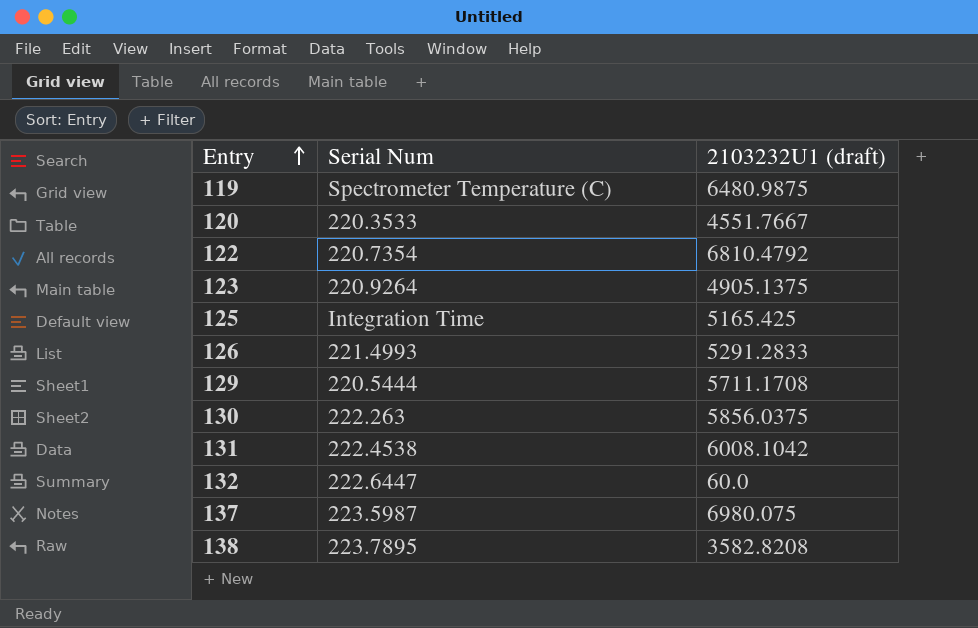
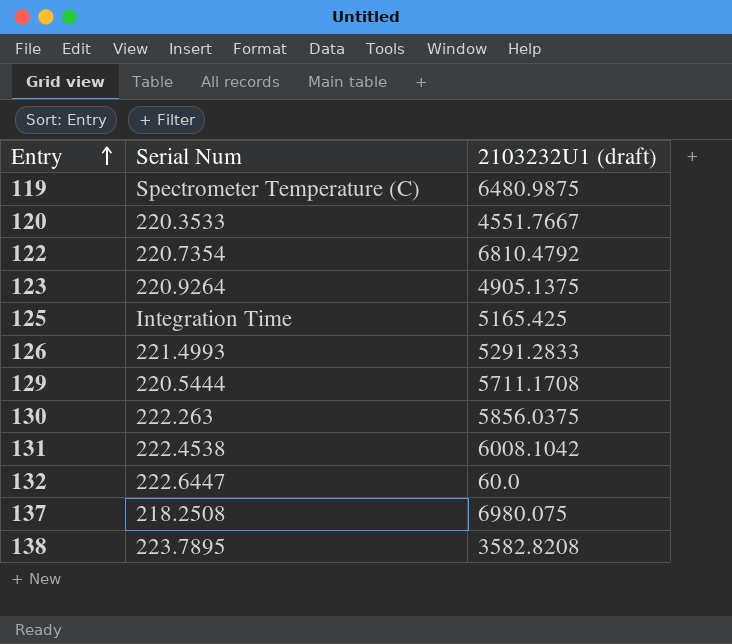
137 | Serial Num: 223.5987 -> 218.2508

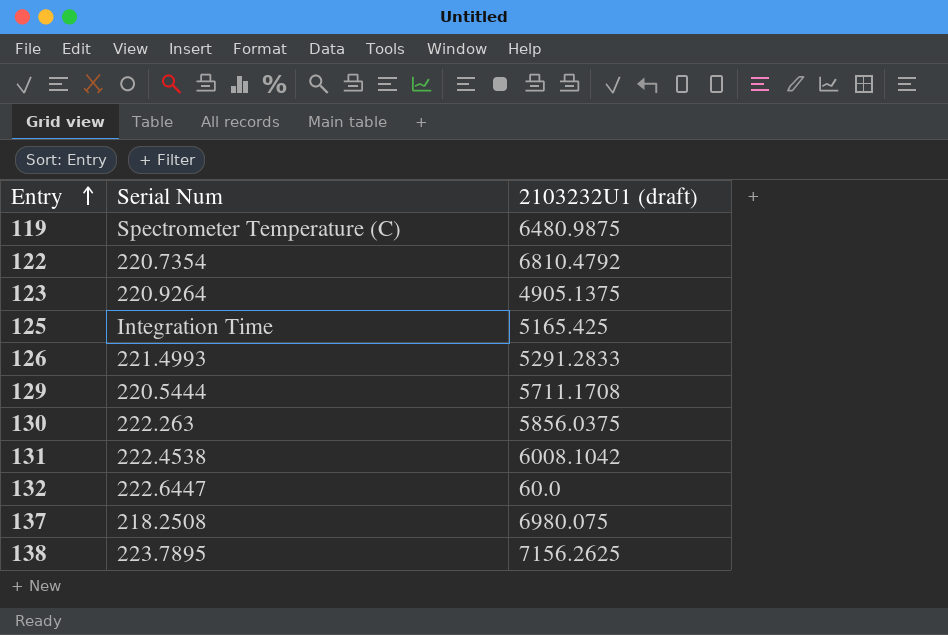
row 120: 220.3533 | 4551.7667 -> none
138 | 2103232U1 (draft): 3582.8208 -> 7156.2625

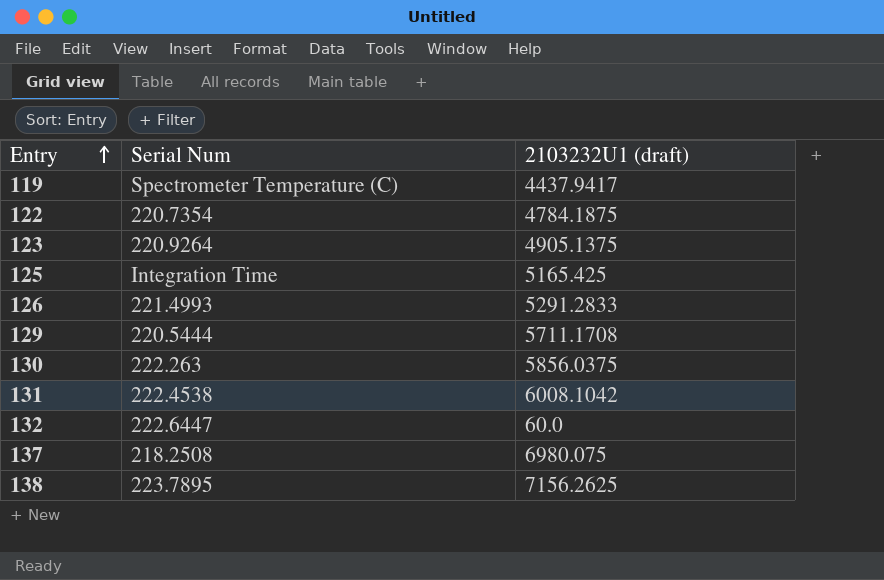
119 | 2103232U1 (draft): 6480.9875 -> 4437.9417
122 | 2103232U1 (draft): 6810.4792 -> 4784.1875

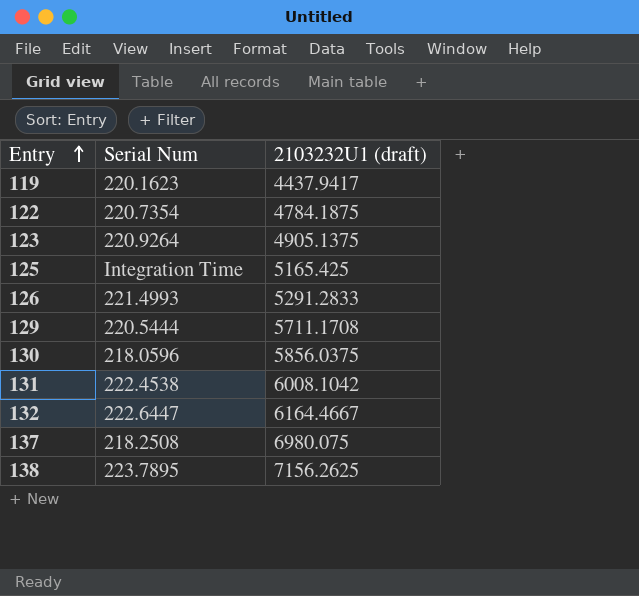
119 | Serial Num: Spectrometer Temperature (C) -> 220.1623
130 | Serial Num: 222.263 -> 218.0596
132 | 2103232U1 (draft): 60.0 -> 6164.4667

